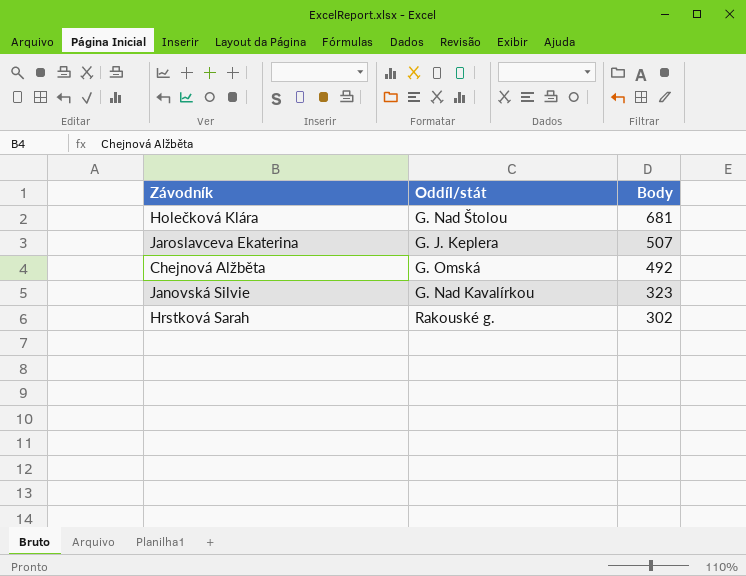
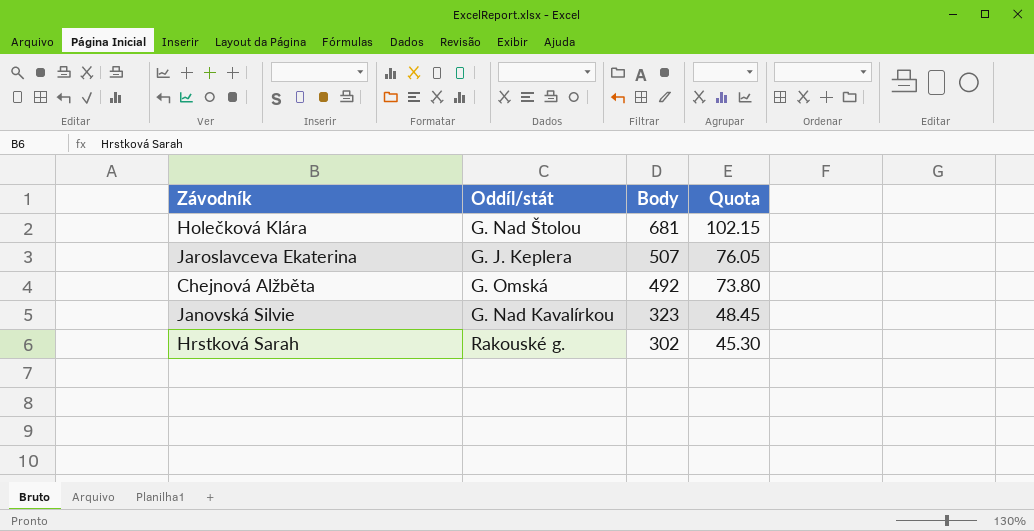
column Quota | formula: none -> [Body] * 0.15

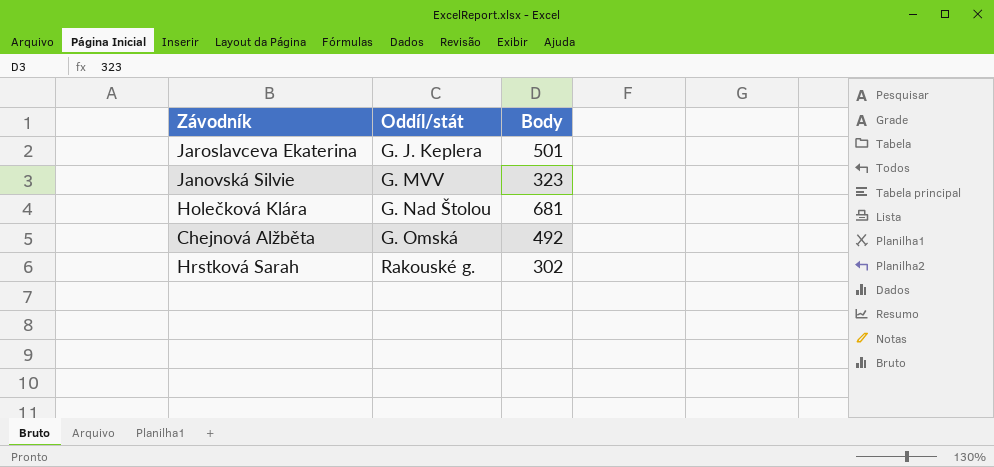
row order: Body descending -> Oddíl/stát ascending
column Quota | formula: [Body] * 0.15 -> none
Jaroslavceva Ekaterina | Body: 507 -> 501
Janovská Silvie | Oddíl/stát: G. Nad Kavalírkou -> G. MVV

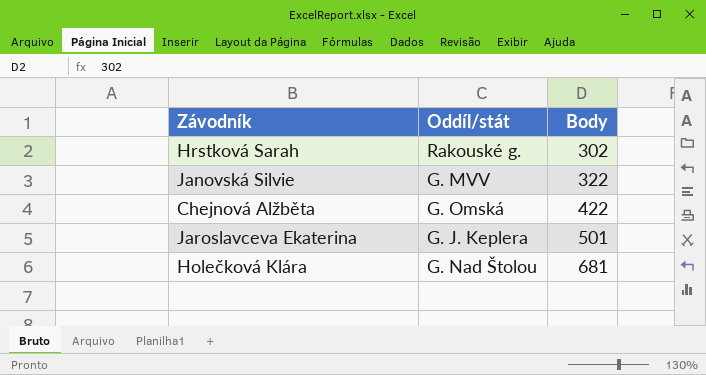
row order: Oddíl/stát ascending -> Body ascending
Janovská Silvie | Body: 323 -> 322
Chejnová Alžběta | Body: 492 -> 422

